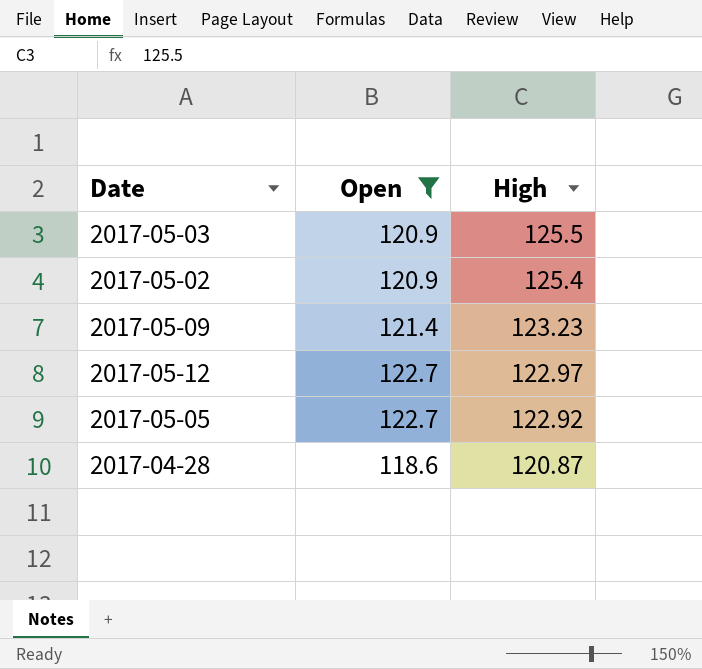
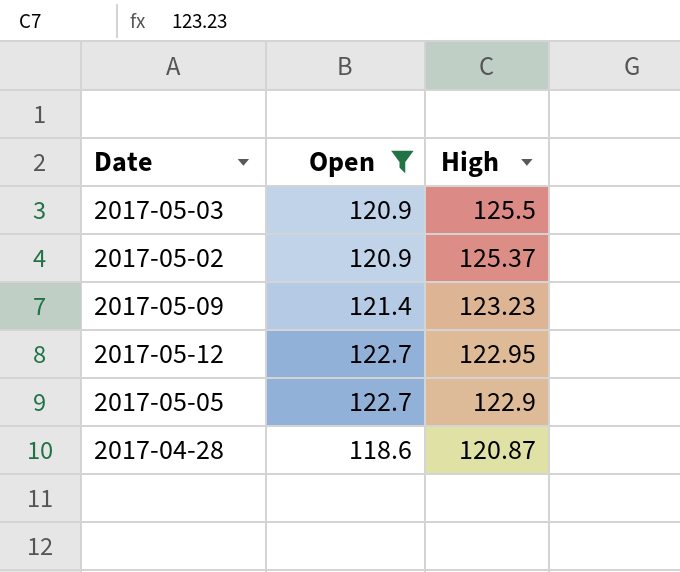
2017-05-02 | High: 125.4 -> 125.37
2017-05-12 | High: 122.97 -> 122.95
2017-05-05 | High: 122.92 -> 122.9

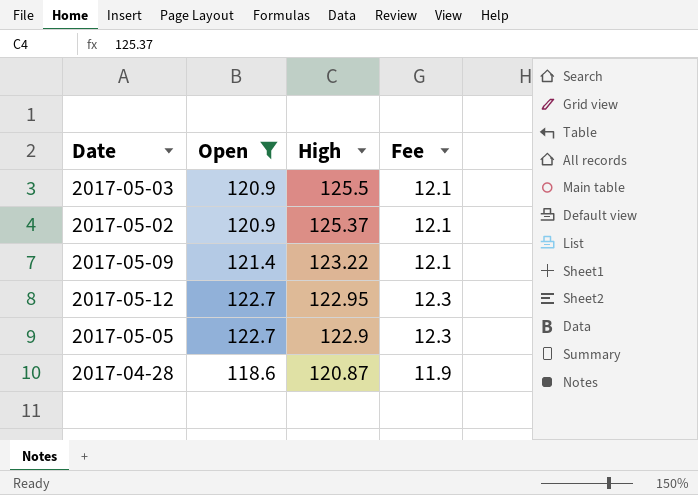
column Fee | formula: none -> [Open] * 0.1
2017-05-09 | High: 123.23 -> 123.22

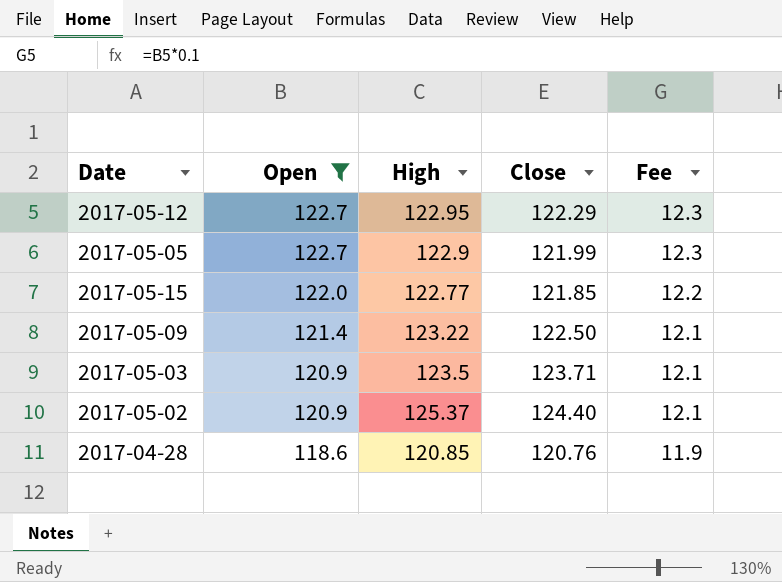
row order: High descending -> Open descending
column Close | position: none -> 4
row 2017-05-15: none -> 122.0 | 122.77 | 121.85 | 12.2
2017-05-03 | High: 125.5 -> 123.5
2017-04-28 | High: 120.87 -> 120.85

